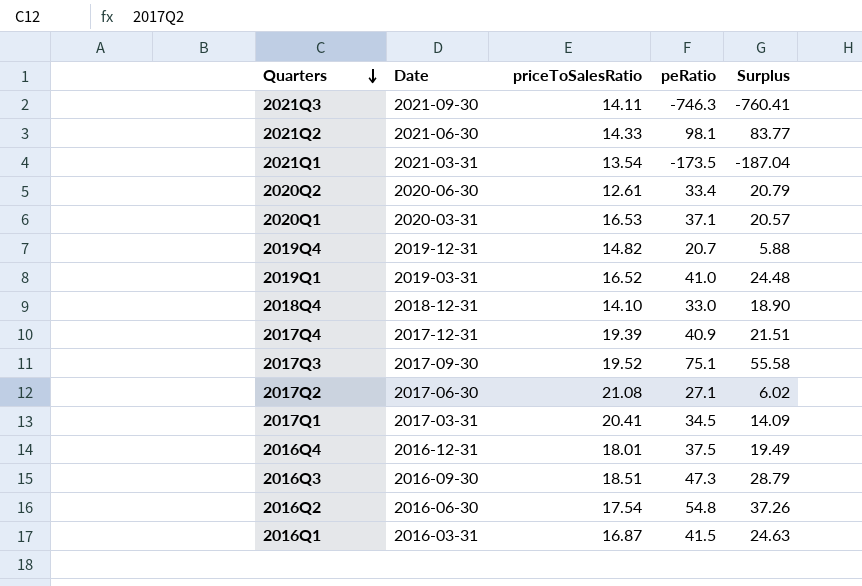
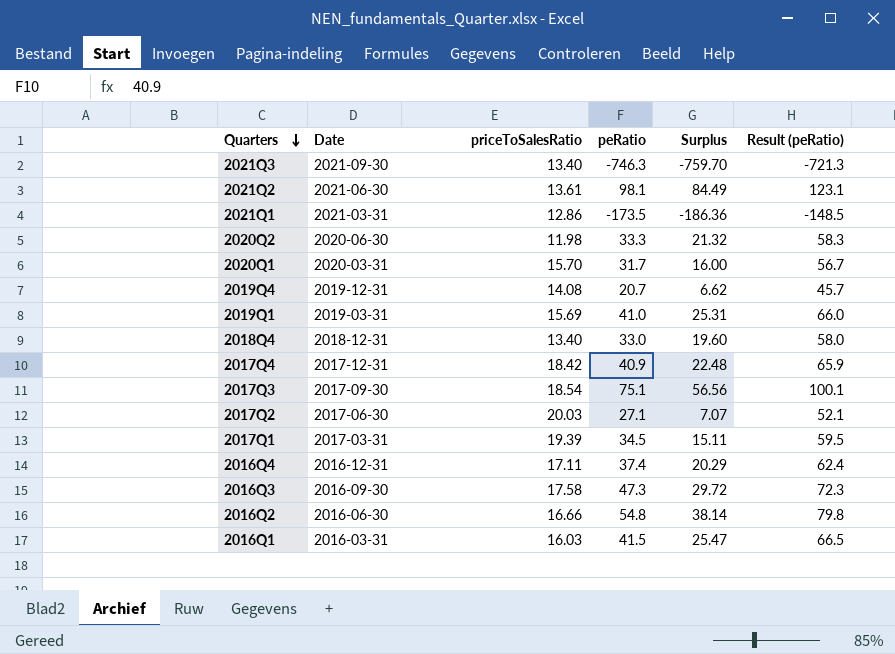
column Result (peRatio) | formula: none -> [peRatio] + 25
2021Q3 | priceToSalesRatio: 14.11 -> 13.40
2021Q3 | Surplus: -760.41 -> -759.70
2021Q2 | priceToSalesRatio: 14.33 -> 13.61
2021Q2 | Surplus: 83.77 -> 84.49
2021Q1 | priceToSalesRatio: 13.54 -> 12.86
2021Q1 | Surplus: -187.04 -> -186.36
2020Q2 | priceToSalesRatio: 12.61 -> 11.98
2020Q2 | peRatio: 33.4 -> 33.3
2020Q2 | Surplus: 20.79 -> 21.32
2020Q1 | priceToSalesRatio: 16.53 -> 15.70
2020Q1 | peRatio: 37.1 -> 31.7
2020Q1 | Surplus: 20.57 -> 16.00
2019Q4 | priceToSalesRatio: 14.82 -> 14.08
2019Q4 | Surplus: 5.88 -> 6.62
2019Q1 | priceToSalesRatio: 16.52 -> 15.69
2019Q1 | Surplus: 24.48 -> 25.31
2018Q4 | priceToSalesRatio: 14.10 -> 13.40
2018Q4 | Surplus: 18.90 -> 19.60
2017Q4 | priceToSalesRatio: 19.39 -> 18.42
2017Q4 | Surplus: 21.51 -> 22.48
2017Q3 | priceToSalesRatio: 19.52 -> 18.54
2017Q3 | Surplus: 55.58 -> 56.56
2017Q2 | priceToSalesRatio: 21.08 -> 20.03
2017Q2 | Surplus: 6.02 -> 7.07
2017Q1 | priceToSalesRatio: 20.41 -> 19.39
2017Q1 | Surplus: 14.09 -> 15.11
2016Q4 | priceToSalesRatio: 18.01 -> 17.11
2016Q4 | peRatio: 37.5 -> 37.4
2016Q4 | Surplus: 19.49 -> 20.29
2016Q3 | priceToSalesRatio: 18.51 -> 17.58
2016Q3 | Surplus: 28.79 -> 29.72
2016Q2 | priceToSalesRatio: 17.54 -> 16.66
2016Q2 | Surplus: 37.26 -> 38.14
2016Q1 | priceToSalesRatio: 16.87 -> 16.03
2016Q1 | Surplus: 24.63 -> 25.47

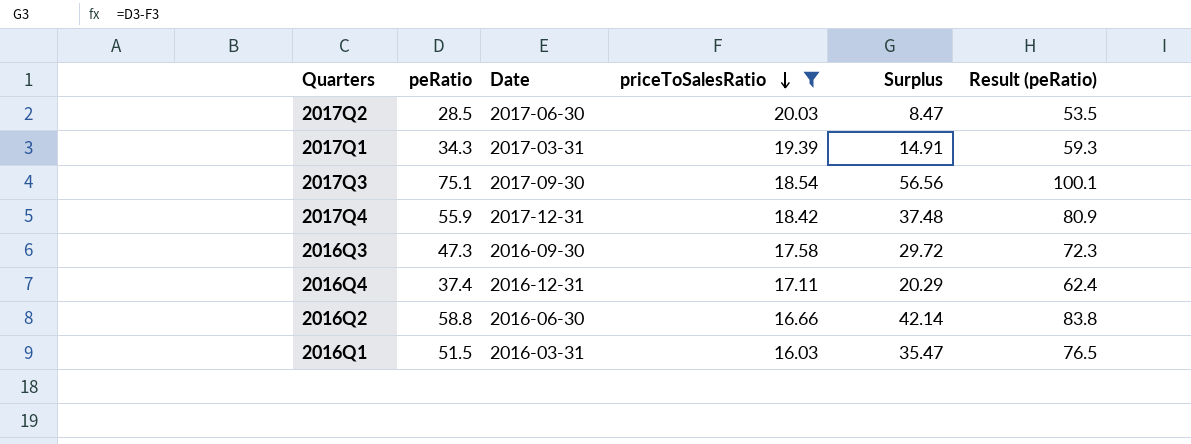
filter: none -> priceToSalesRatio >= 16.03
row order: Quarters descending -> priceToSalesRatio descending
column peRatio | position: 4 -> 2
2017Q2 | peRatio: 27.1 -> 28.5
2017Q2 | Surplus: 7.07 -> 8.47
2017Q2 | Result (peRatio): 52.1 -> 53.5
2017Q1 | peRatio: 34.5 -> 34.3
2017Q1 | Surplus: 15.11 -> 14.91
2017Q1 | Result (peRatio): 59.5 -> 59.3
2017Q4 | peRatio: 40.9 -> 55.9
2017Q4 | Surplus: 22.48 -> 37.48
2017Q4 | Result (peRatio): 65.9 -> 80.9
2016Q2 | peRatio: 54.8 -> 58.8
2016Q2 | Surplus: 38.14 -> 42.14
2016Q2 | Result (peRatio): 79.8 -> 83.8
2016Q1 | peRatio: 41.5 -> 51.5
2016Q1 | Surplus: 25.47 -> 35.47
2016Q1 | Result (peRatio): 66.5 -> 76.5

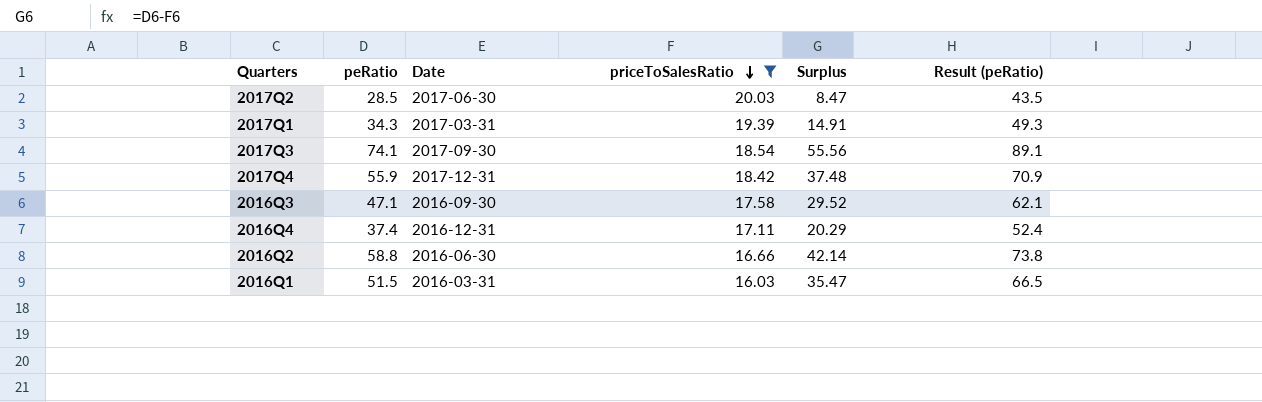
column Result (peRatio) | formula: [peRatio] + 25 -> [peRatio] + 15
2017Q3 | peRatio: 75.1 -> 74.1
2017Q3 | Surplus: 56.56 -> 55.56
2016Q3 | peRatio: 47.3 -> 47.1
2016Q3 | Surplus: 29.72 -> 29.52

